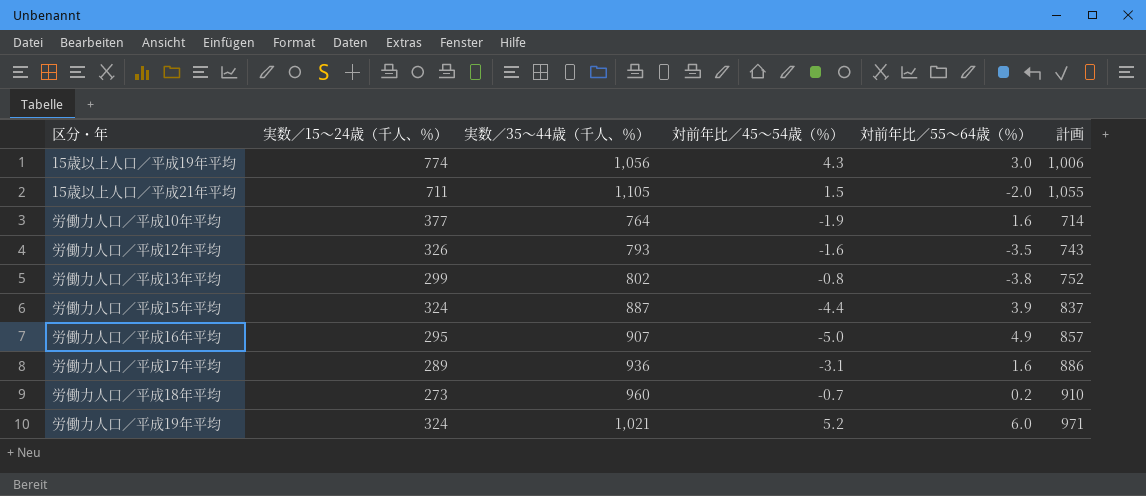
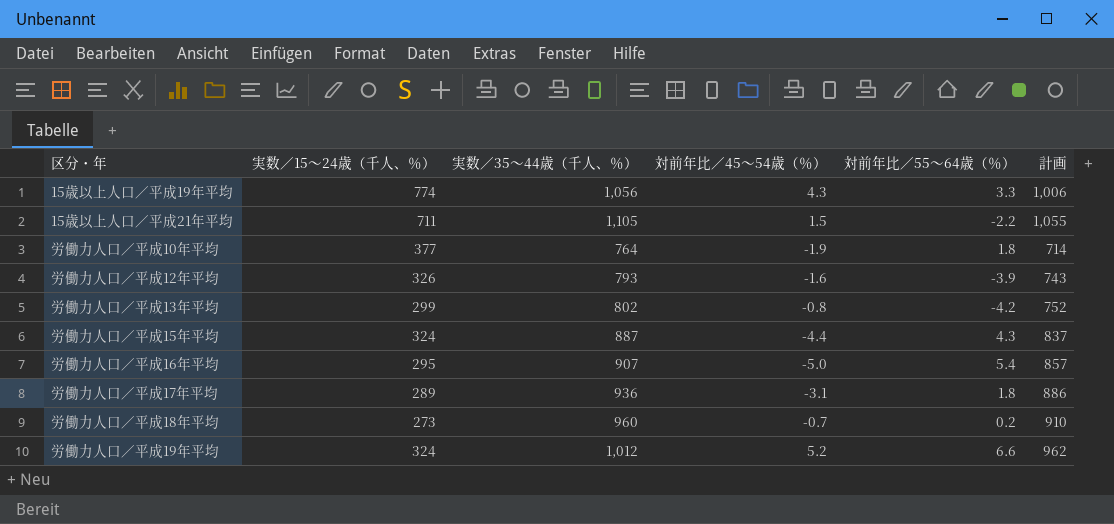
15歳以上人口／平成19年平均 | 対前年比／55～64歳（％）: 3.0 -> 3.3
15歳以上人口／平成21年平均 | 対前年比／55～64歳（％）: -2.0 -> -2.2
労働力人口／平成10年平均 | 対前年比／55～64歳（％）: 1.6 -> 1.8
労働力人口／平成12年平均 | 対前年比／55～64歳（％）: -3.5 -> -3.9
労働力人口／平成13年平均 | 対前年比／55～64歳（％）: -3.8 -> -4.2
労働力人口／平成15年平均 | 対前年比／55～64歳（％）: 3.9 -> 4.3
労働力人口／平成16年平均 | 対前年比／55～64歳（％）: 4.9 -> 5.4
労働力人口／平成17年平均 | 対前年比／55～64歳（％）: 1.6 -> 1.8
労働力人口／平成19年平均 | 実数／35～44歳（千人、％）: 1,021 -> 1,012
労働力人口／平成19年平均 | 対前年比／55～64歳（％）: 6.0 -> 6.6
労働力人口／平成19年平均 | 計画: 971 -> 962

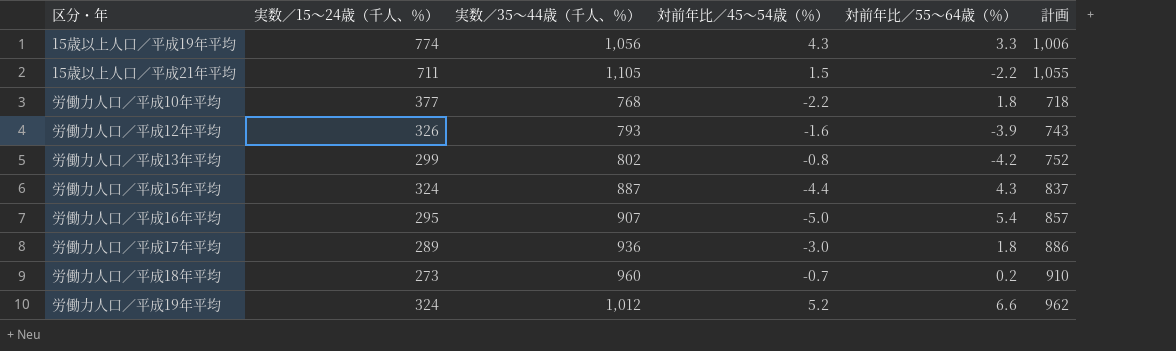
労働力人口／平成10年平均 | 実数／35～44歳（千人、％）: 764 -> 768
労働力人口／平成10年平均 | 対前年比／45～54歳（％）: -1.9 -> -2.2
労働力人口／平成10年平均 | 計画: 714 -> 718
労働力人口／平成17年平均 | 対前年比／45～54歳（％）: -3.1 -> -3.0

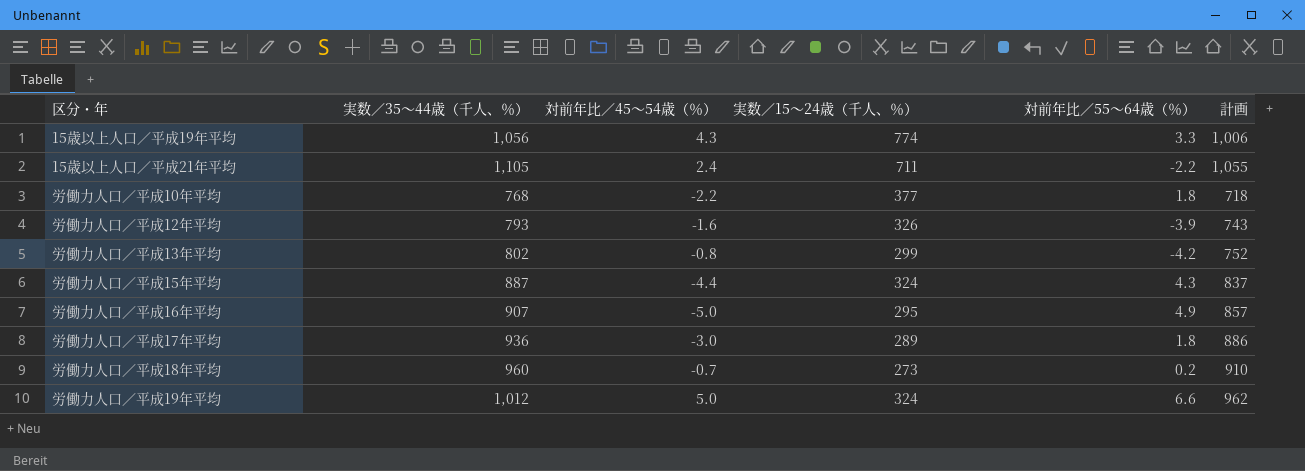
column 実数／15～24歳（千人、％） | position: 2 -> 4
15歳以上人口／平成21年平均 | 対前年比／45～54歳（％）: 1.5 -> 2.4
労働力人口／平成16年平均 | 対前年比／55～64歳（％）: 5.4 -> 4.9
労働力人口／平成19年平均 | 対前年比／45～54歳（％）: 5.2 -> 5.0

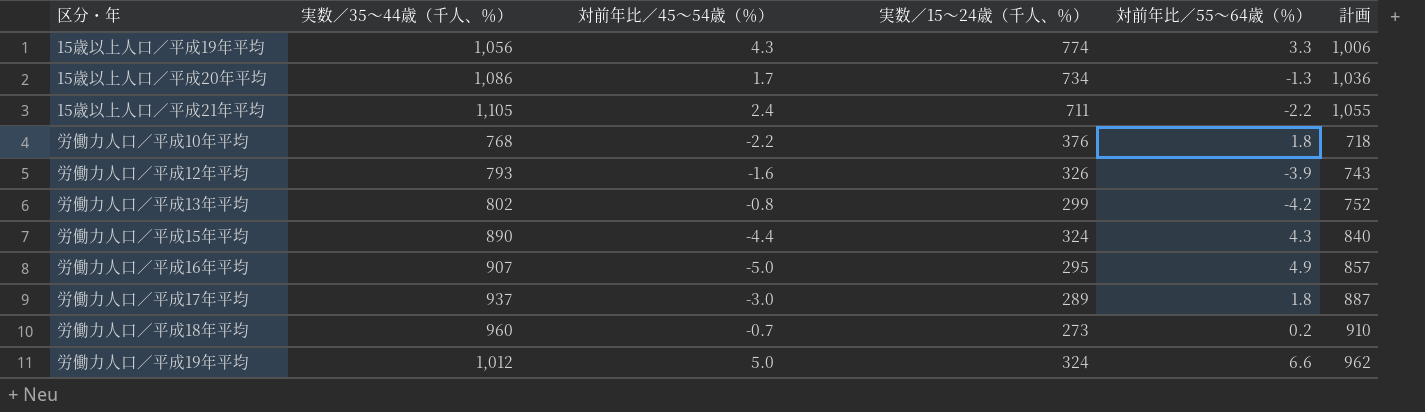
row 15歳以上人口／平成20年平均: none -> 1,086 | 1.7 | 734 | -1.3 | 1,036
労働力人口／平成10年平均 | 実数／15～24歳（千人、％）: 377 -> 376
労働力人口／平成15年平均 | 実数／35～44歳（千人、％）: 887 -> 890
労働力人口／平成15年平均 | 計画: 837 -> 840
労働力人口／平成17年平均 | 実数／35～44歳（千人、％）: 936 -> 937
労働力人口／平成17年平均 | 計画: 886 -> 887

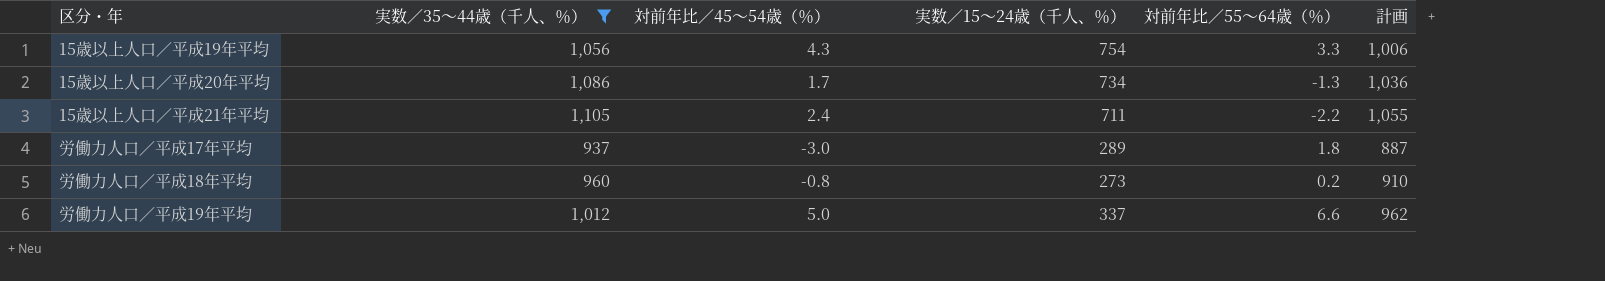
filter: none -> 実数／35～44歳（千人、％） >= 937
15歳以上人口／平成19年平均 | 実数／15～24歳（千人、％）: 774 -> 754
労働力人口／平成18年平均 | 対前年比／45～54歳（％）: -0.7 -> -0.8
労働力人口／平成19年平均 | 実数／15～24歳（千人、％）: 324 -> 337

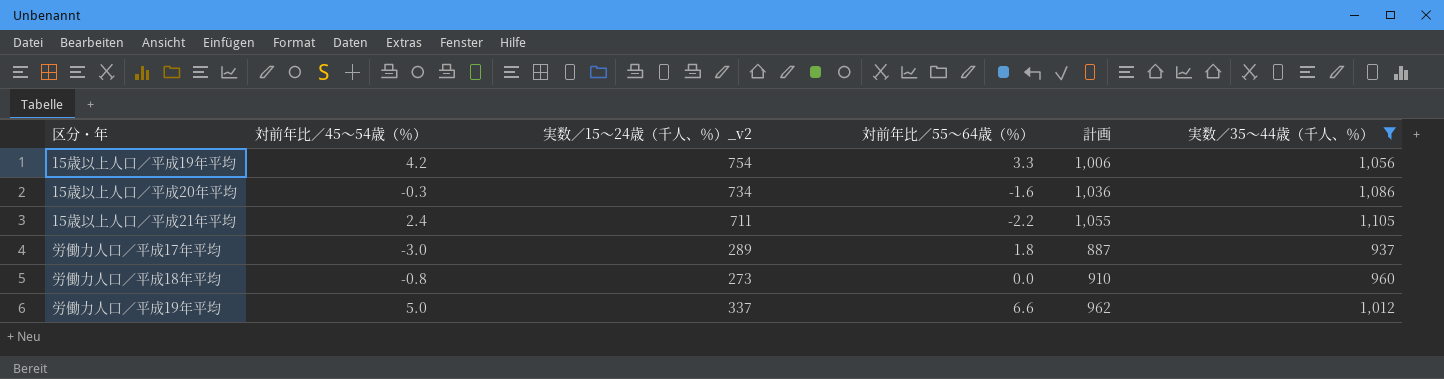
column name: 実数／15～24歳（千人、％） -> 実数／15～24歳（千人、％）_v2
column 実数／35～44歳（千人、％） | position: 2 -> 6
15歳以上人口／平成19年平均 | 対前年比／45～54歳（％）: 4.3 -> 4.2
15歳以上人口／平成20年平均 | 対前年比／45～54歳（％）: 1.7 -> -0.3
15歳以上人口／平成20年平均 | 対前年比／55～64歳（％）: -1.3 -> -1.6
労働力人口／平成18年平均 | 対前年比／55～64歳（％）: 0.2 -> 0.0

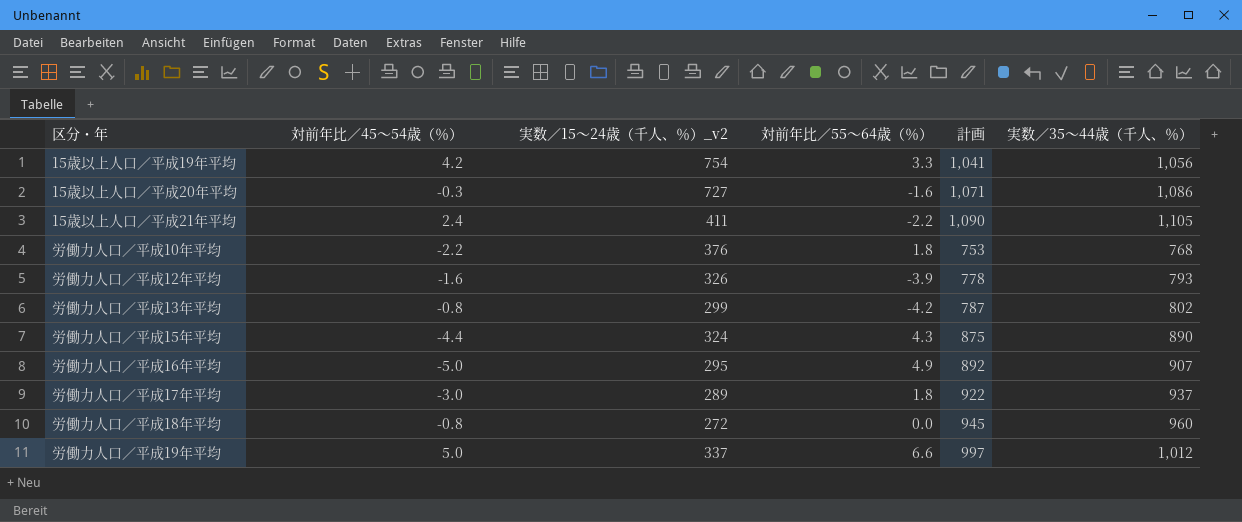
filter: 実数／35～44歳（千人、％） >= 937 -> none
column 計画 | formula: [実数／35～44歳（千人、％）] - 50 -> [実数／35～44歳（千人、％）] - 15
15歳以上人口／平成20年平均 | 実数／15～24歳（千人、％）_v2: 734 -> 727
15歳以上人口／平成21年平均 | 実数／15～24歳（千人、％）_v2: 711 -> 411
労働力人口／平成18年平均 | 実数／15～24歳（千人、％）_v2: 273 -> 272

